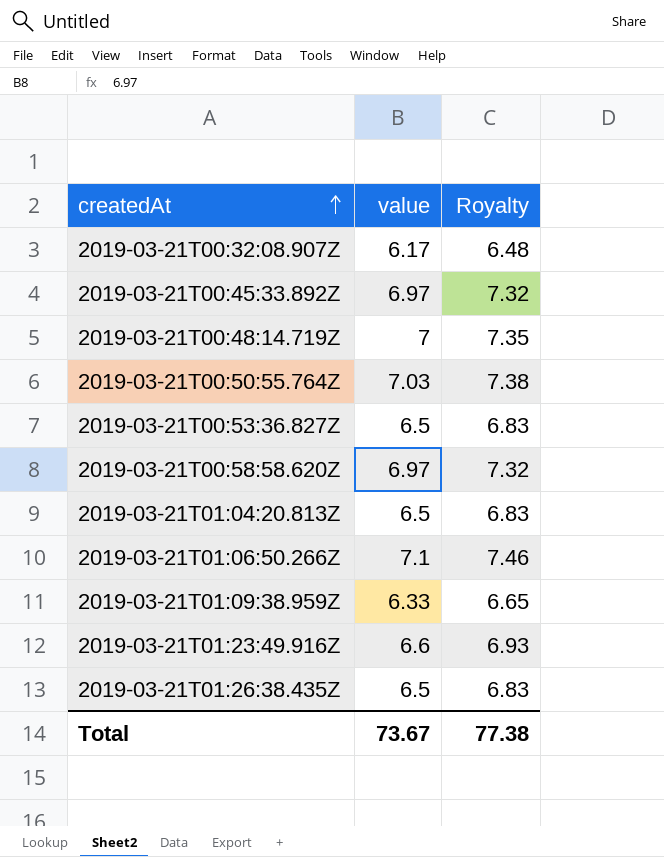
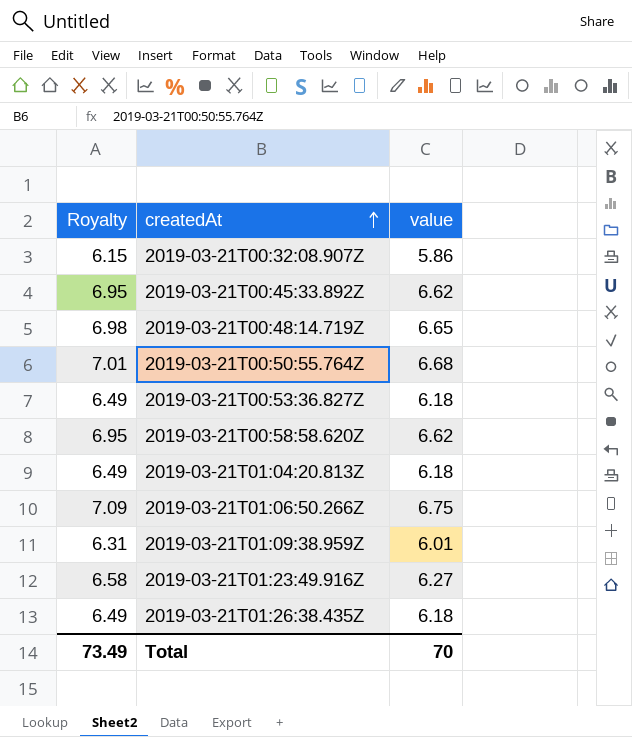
column Royalty | position: 3 -> 1
2019-03-21T00:32:08.907Z | Royalty: 6.48 -> 6.15
2019-03-21T00:32:08.907Z | value: 6.17 -> 5.86
2019-03-21T00:45:33.892Z | Royalty: 7.32 -> 6.95
2019-03-21T00:45:33.892Z | value: 6.97 -> 6.62
2019-03-21T00:48:14.719Z | Royalty: 7.35 -> 6.98
2019-03-21T00:48:14.719Z | value: 7 -> 6.65
2019-03-21T00:50:55.764Z | Royalty: 7.38 -> 7.01
2019-03-21T00:50:55.764Z | value: 7.03 -> 6.68
2019-03-21T00:53:36.827Z | Royalty: 6.83 -> 6.49
2019-03-21T00:53:36.827Z | value: 6.5 -> 6.18
2019-03-21T00:58:58.620Z | Royalty: 7.32 -> 6.95
2019-03-21T00:58:58.620Z | value: 6.97 -> 6.62
2019-03-21T01:04:20.813Z | Royalty: 6.83 -> 6.49
2019-03-21T01:04:20.813Z | value: 6.5 -> 6.18
2019-03-21T01:06:50.266Z | Royalty: 7.46 -> 7.09
2019-03-21T01:06:50.266Z | value: 7.1 -> 6.75
2019-03-21T01:09:38.959Z | Royalty: 6.65 -> 6.31
2019-03-21T01:09:38.959Z | value: 6.33 -> 6.01
2019-03-21T01:23:49.916Z | Royalty: 6.93 -> 6.58
2019-03-21T01:23:49.916Z | value: 6.6 -> 6.27
2019-03-21T01:26:38.435Z | Royalty: 6.83 -> 6.49
2019-03-21T01:26:38.435Z | value: 6.5 -> 6.18
Total | Royalty: 77.38 -> 73.49
Total | value: 73.67 -> 70

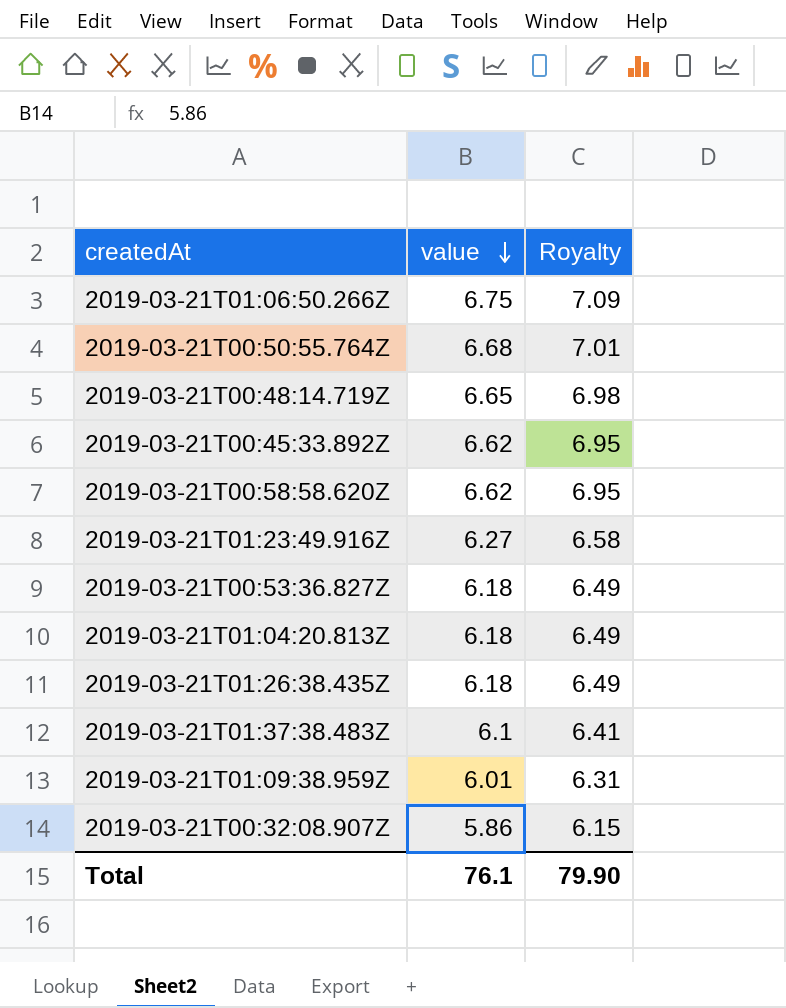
row order: createdAt ascending -> value descending
column Royalty | position: 1 -> 3
row 2019-03-21T01:37:38.483Z: none -> 6.1 | 6.41
Total | value: 70 -> 76.1
Total | Royalty: 73.49 -> 79.90

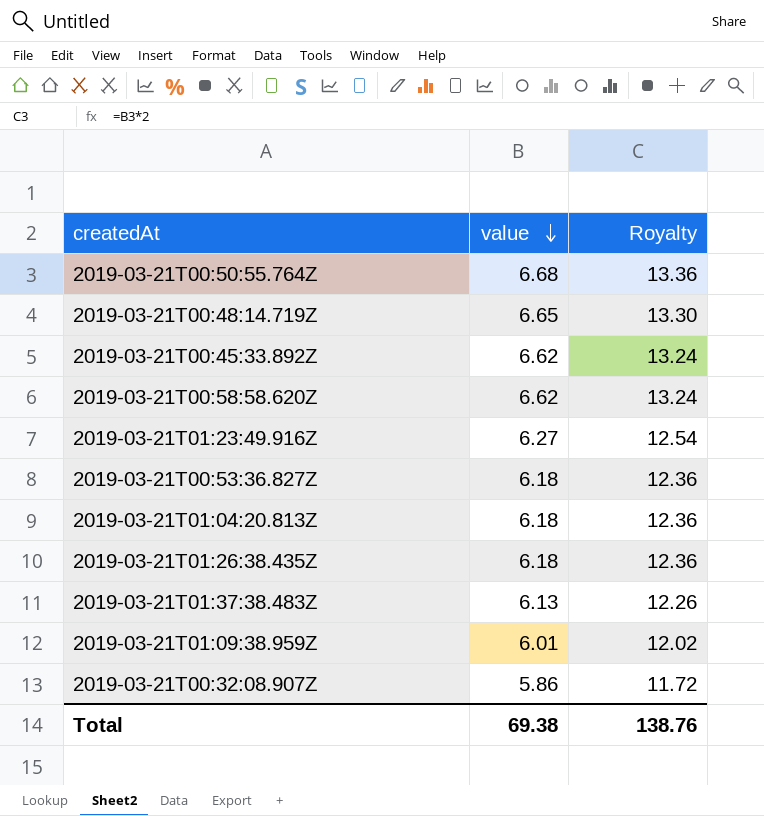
column Royalty | formula: [value] * 1.05 -> [value] * 2
row 2019-03-21T01:06:50.266Z: 6.75 | 7.09 -> none
2019-03-21T01:37:38.483Z | value: 6.1 -> 6.13
Total | value: 76.1 -> 69.38
Total | Royalty: 79.90 -> 138.76

